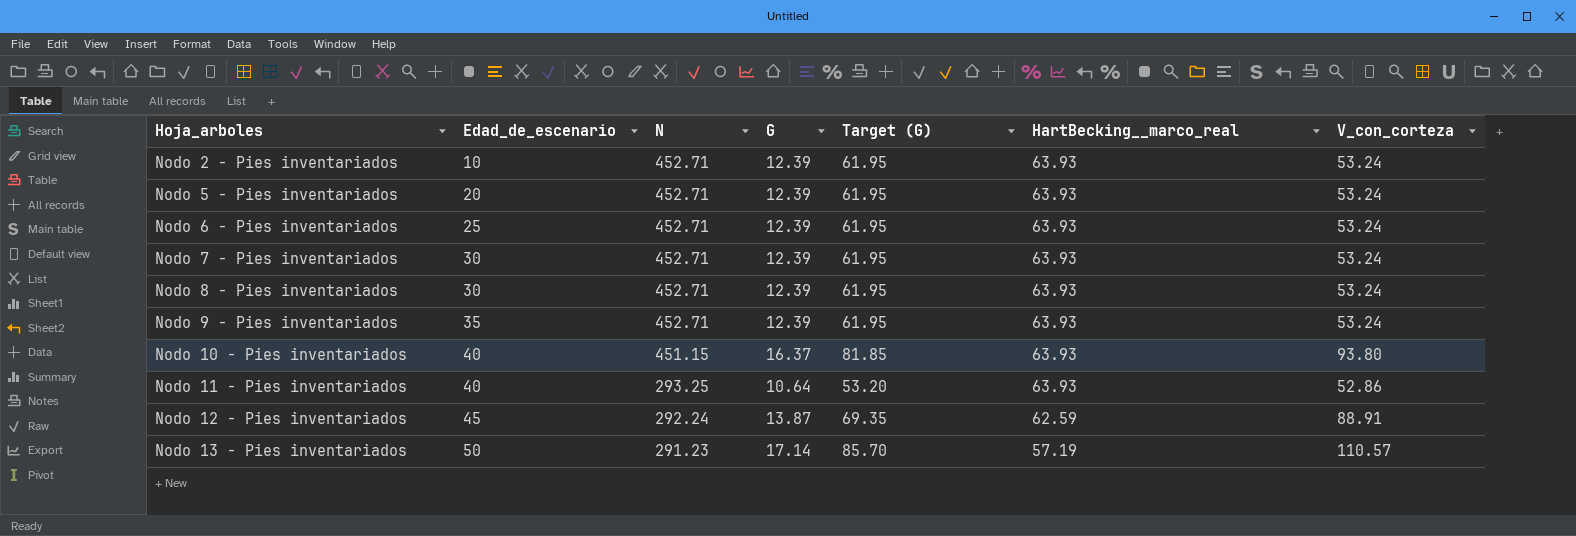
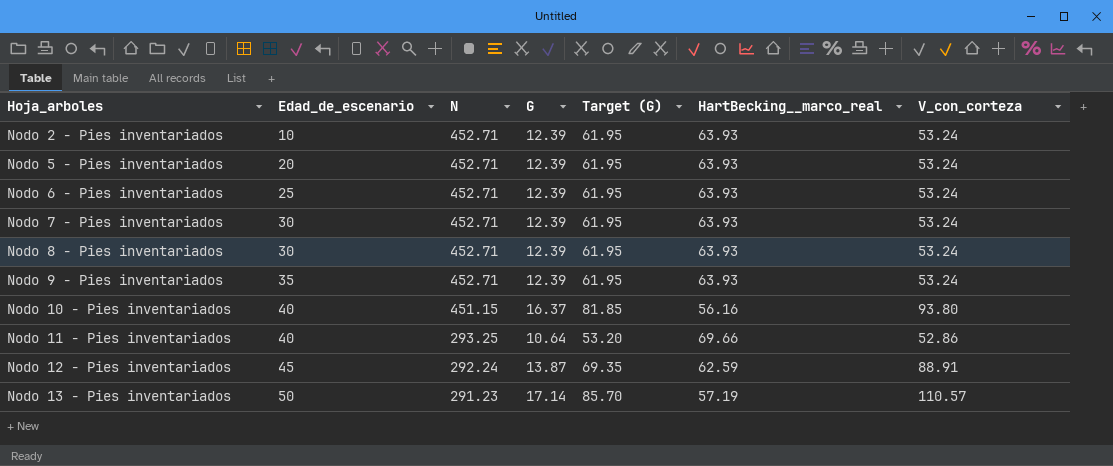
Nodo 10 - Pies inventariados | HartBecking__marco_real: 63.93 -> 56.16
Nodo 11 - Pies inventariados | HartBecking__marco_real: 63.93 -> 69.66

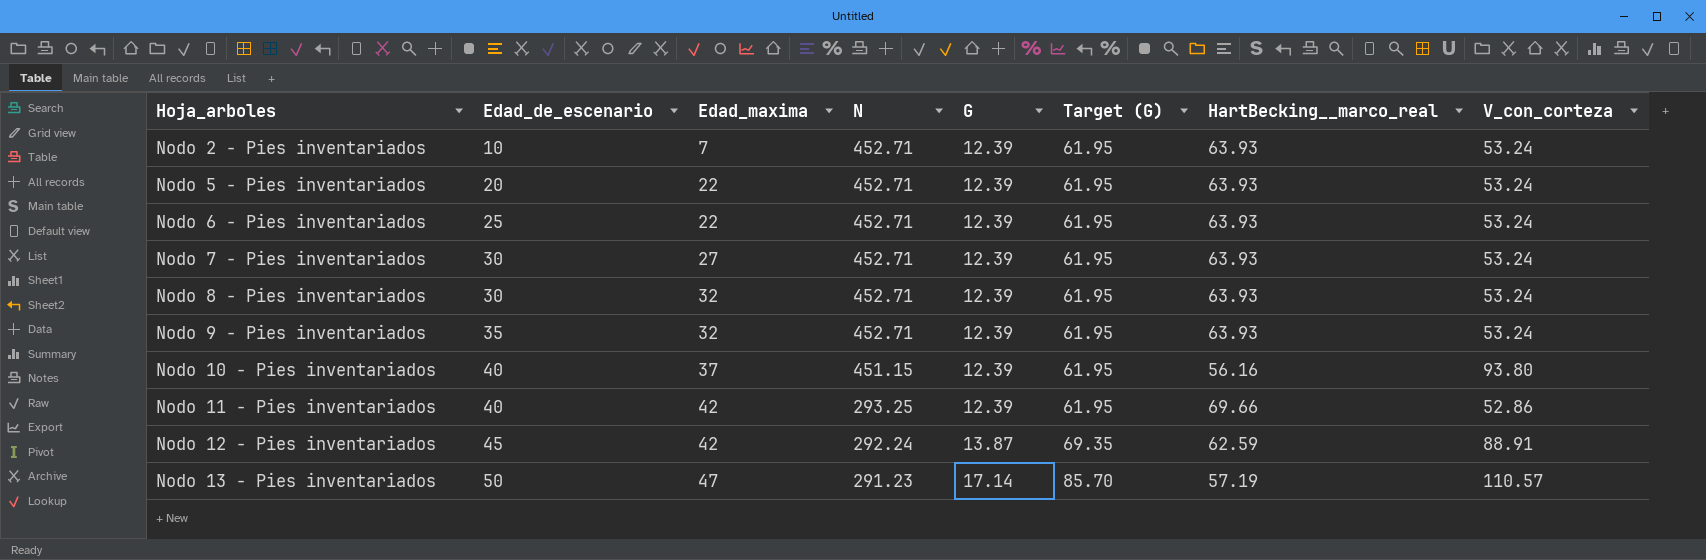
column Edad_maxima | position: none -> 3
Nodo 10 - Pies inventariados | G: 16.37 -> 12.39
Nodo 10 - Pies inventariados | Target (G): 81.85 -> 61.95
Nodo 11 - Pies inventariados | G: 10.64 -> 12.39
Nodo 11 - Pies inventariados | Target (G): 53.20 -> 61.95

